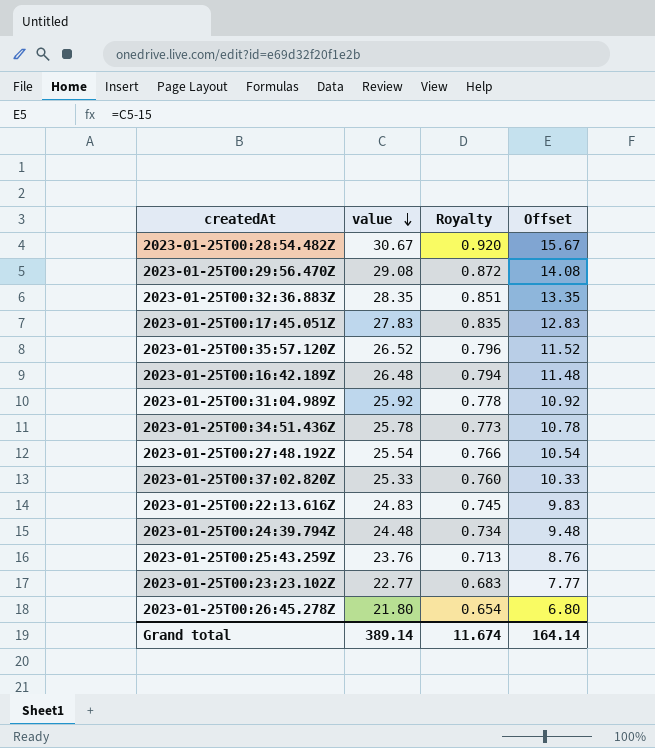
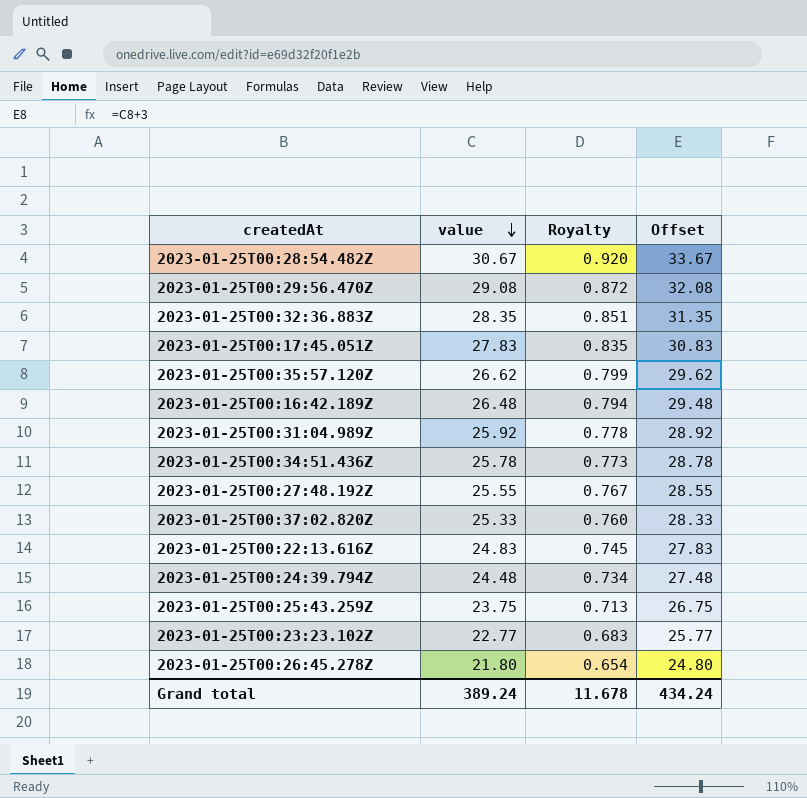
column Offset | formula: [value] - 15 -> [value] + 3
2023-01-25T00:35:57.120Z | value: 26.52 -> 26.62
2023-01-25T00:35:57.120Z | Royalty: 0.796 -> 0.799
2023-01-25T00:27:48.192Z | value: 25.54 -> 25.55
2023-01-25T00:27:48.192Z | Royalty: 0.766 -> 0.767
2023-01-25T00:25:43.259Z | value: 23.76 -> 23.75
Grand total | value: 389.14 -> 389.24
Grand total | Royalty: 11.674 -> 11.678
Grand total | Offset: 164.14 -> 434.24

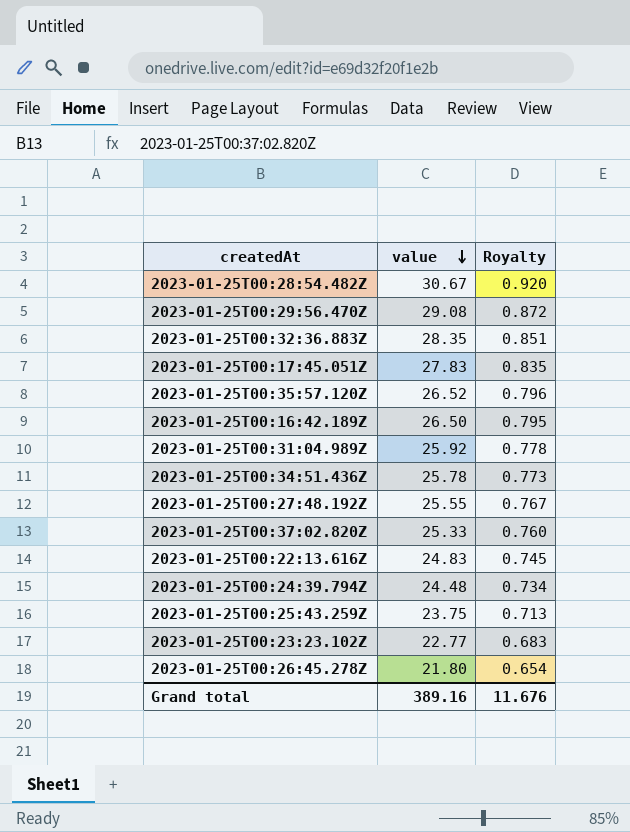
column Offset | formula: [value] + 3 -> none
2023-01-25T00:35:57.120Z | value: 26.62 -> 26.52
2023-01-25T00:35:57.120Z | Royalty: 0.799 -> 0.796
2023-01-25T00:16:42.189Z | value: 26.48 -> 26.50
2023-01-25T00:16:42.189Z | Royalty: 0.794 -> 0.795
Grand total | value: 389.24 -> 389.16
Grand total | Royalty: 11.678 -> 11.676

